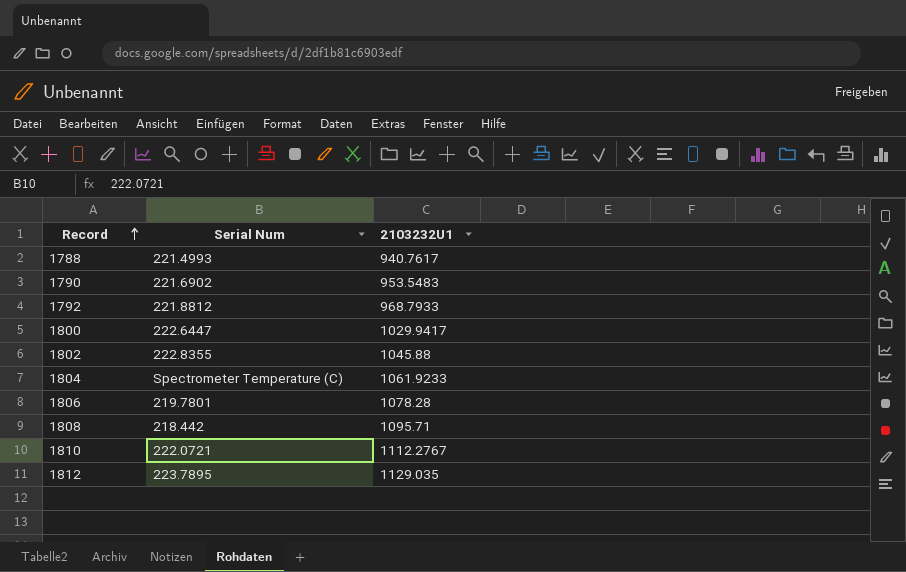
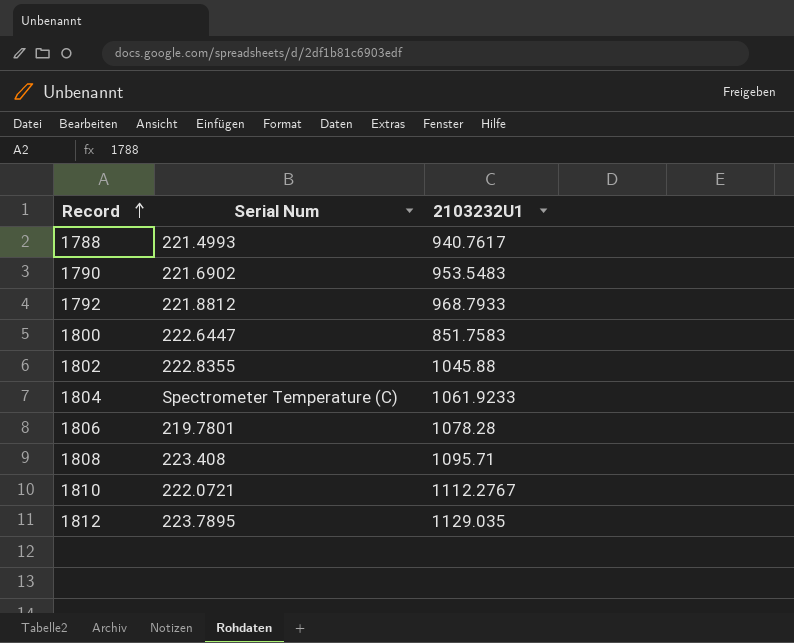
1800 | 2103232U1: 1029.9417 -> 851.7583
1808 | Serial Num: 218.442 -> 223.408

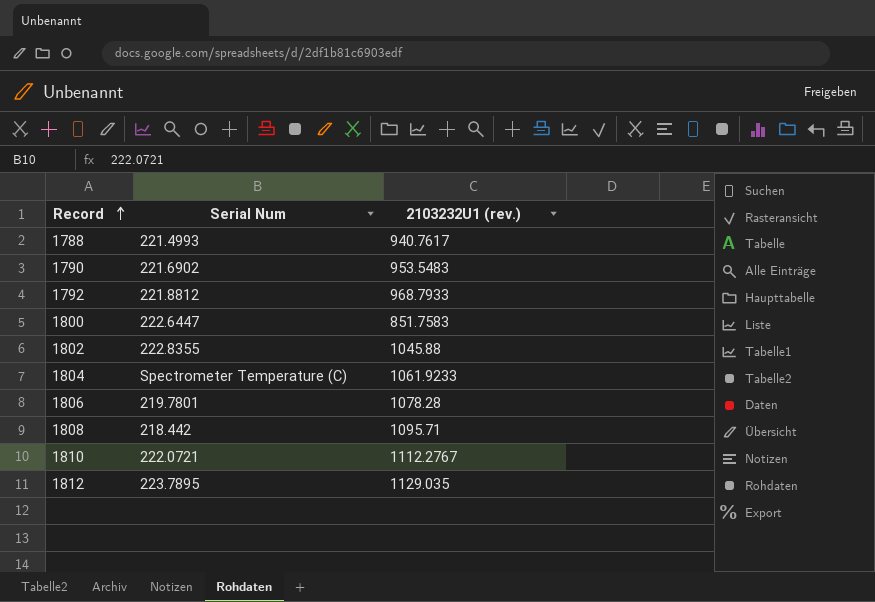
column name: 2103232U1 -> 2103232U1 (rev.)
1808 | Serial Num: 223.408 -> 218.442

